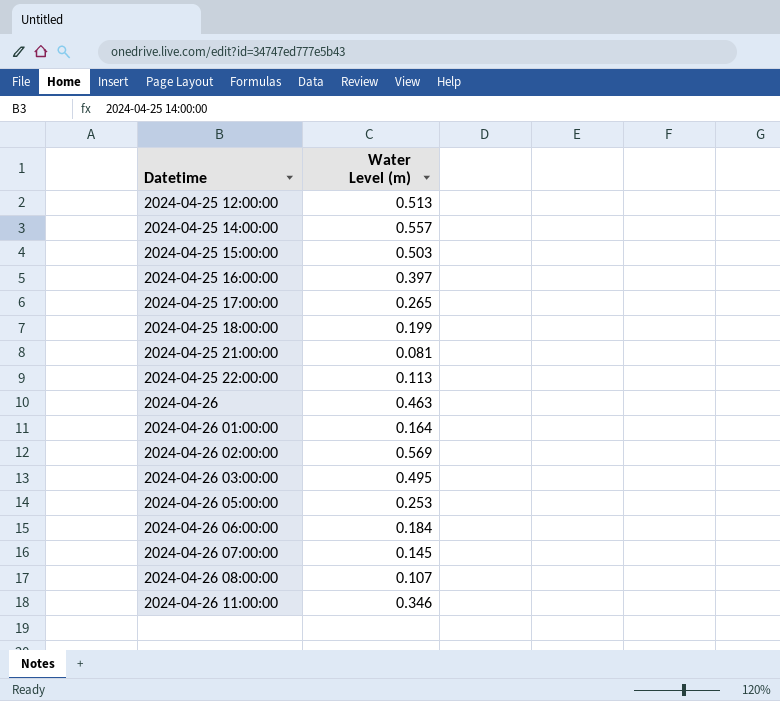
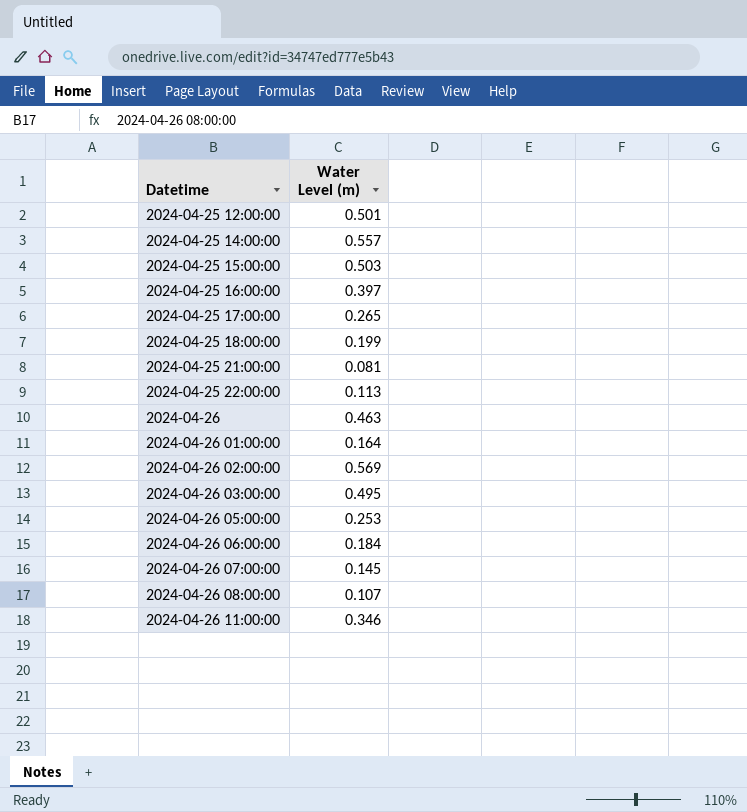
2024-04-25 12:00:00 | Water Level (m): 0.513 -> 0.501

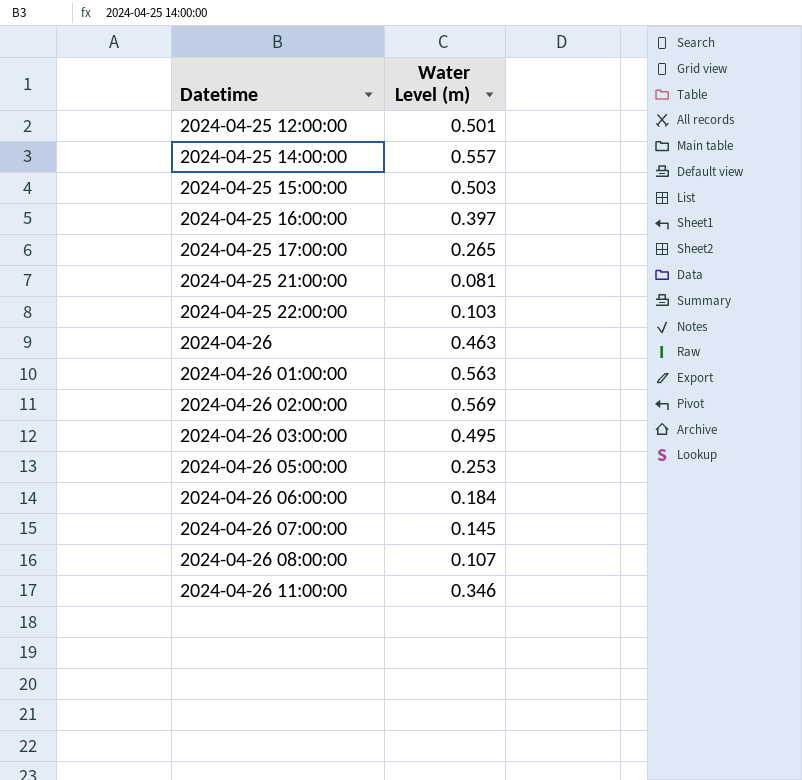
row 2024-04-25 18:00:00: 0.199 -> none
2024-04-25 22:00:00 | Water Level (m): 0.113 -> 0.103
2024-04-26 01:00:00 | Water Level (m): 0.164 -> 0.563

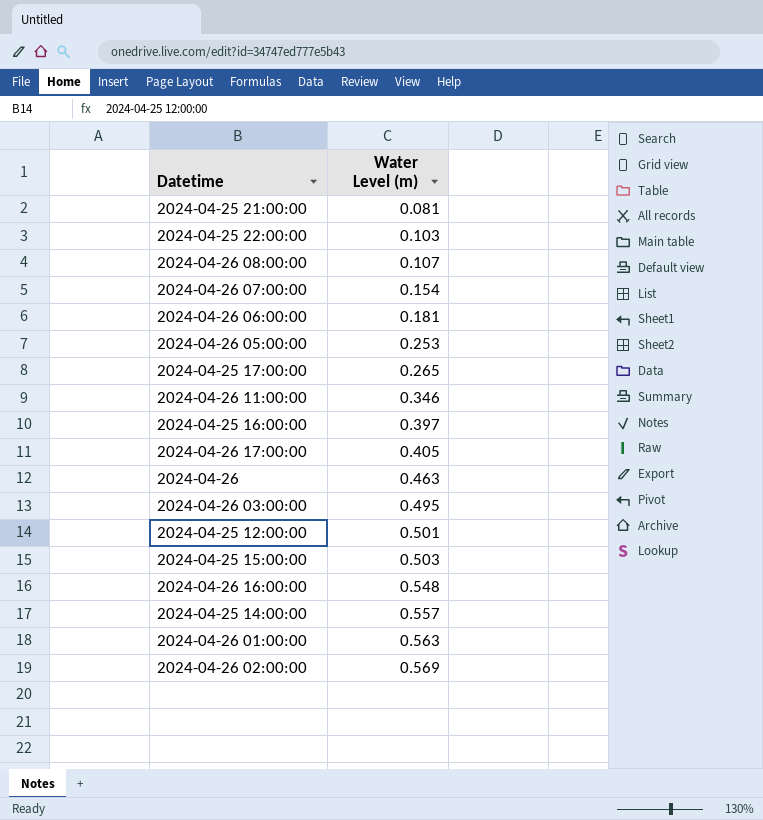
row order: Datetime ascending -> Water Level (m) ascending
2024-04-26 07:00:00 | Water Level (m): 0.145 -> 0.154
2024-04-26 06:00:00 | Water Level (m): 0.184 -> 0.181
row 2024-04-26 17:00:00: none -> 0.405
row 2024-04-26 16:00:00: none -> 0.548

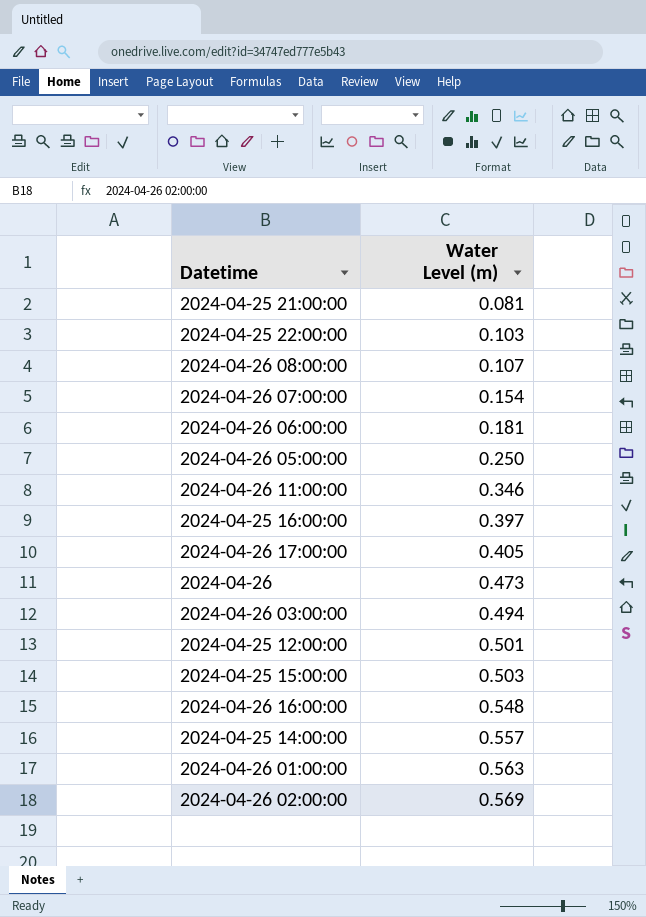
row 2024-04-25 17:00:00: 0.265 -> none
2024-04-26 05:00:00 | Water Level (m): 0.253 -> 0.250
2024-04-26 | Water Level (m): 0.463 -> 0.473
2024-04-26 03:00:00 | Water Level (m): 0.495 -> 0.494

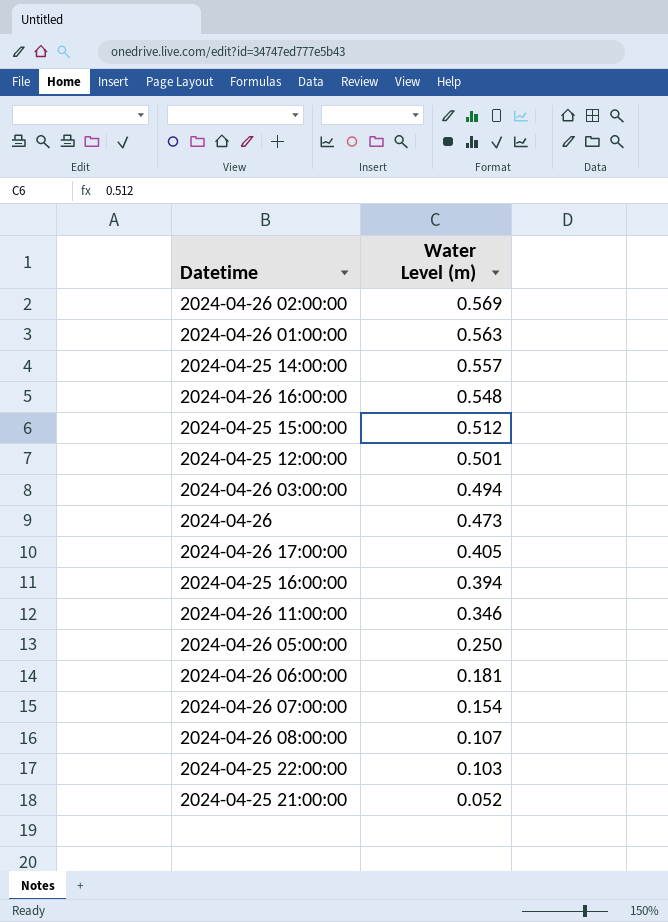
row order: Water Level (m) ascending -> Water Level (m) descending
2024-04-25 15:00:00 | Water Level (m): 0.503 -> 0.512
2024-04-25 16:00:00 | Water Level (m): 0.397 -> 0.394
2024-04-25 21:00:00 | Water Level (m): 0.081 -> 0.052

